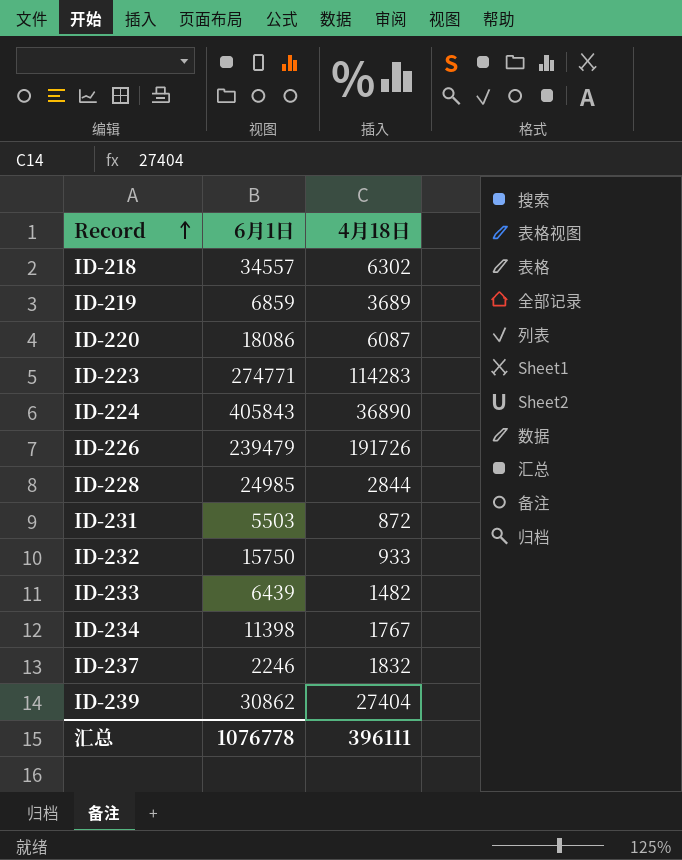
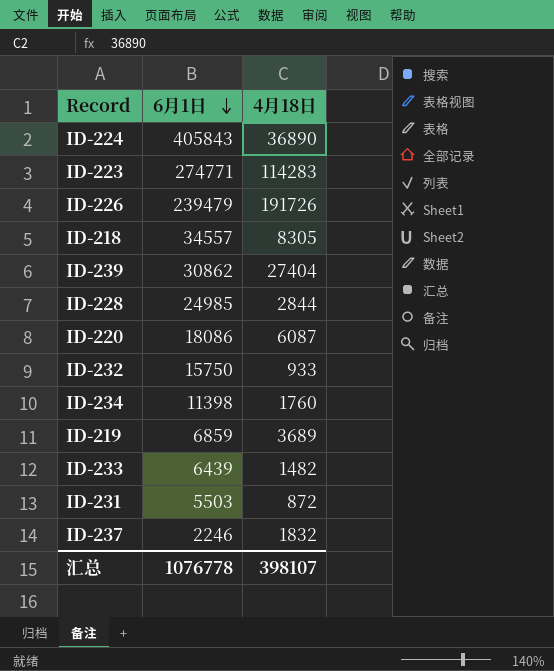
row order: Record ascending -> 6月1日 descending
ID-218 | 4月18日: 6302 -> 8305
ID-234 | 4月18日: 1767 -> 1760
汇总 | 4月18日: 396111 -> 398107

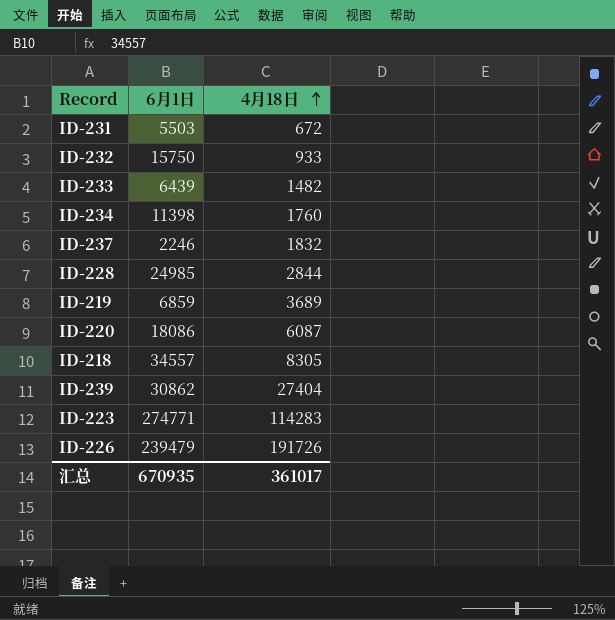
row order: 6月1日 descending -> 4月18日 ascending
row ID-224: 405843 | 36890 -> none
ID-231 | 4月18日: 872 -> 672
汇总 | 6月1日: 1076778 -> 670935
汇总 | 4月18日: 398107 -> 361017

